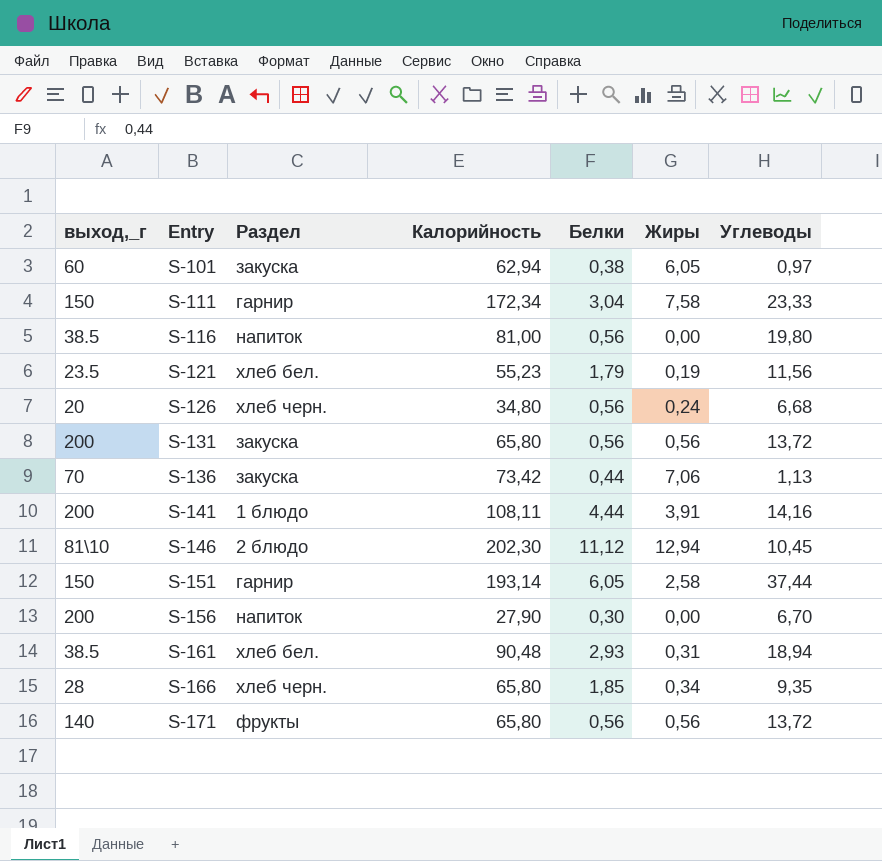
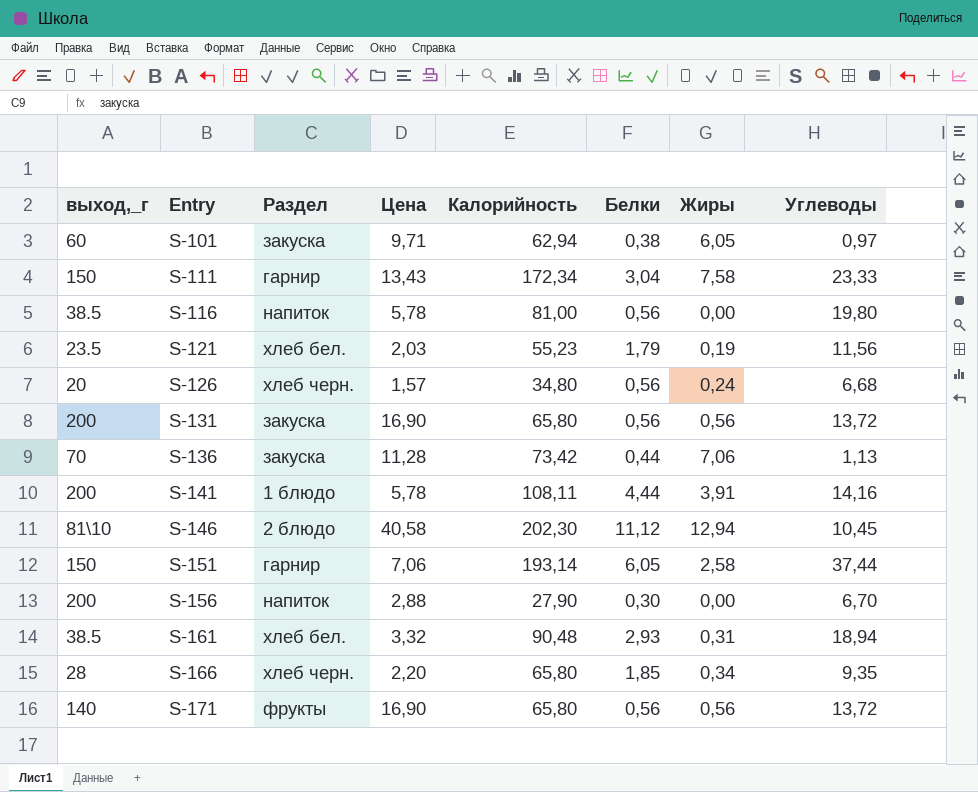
column Цена | position: none -> 4

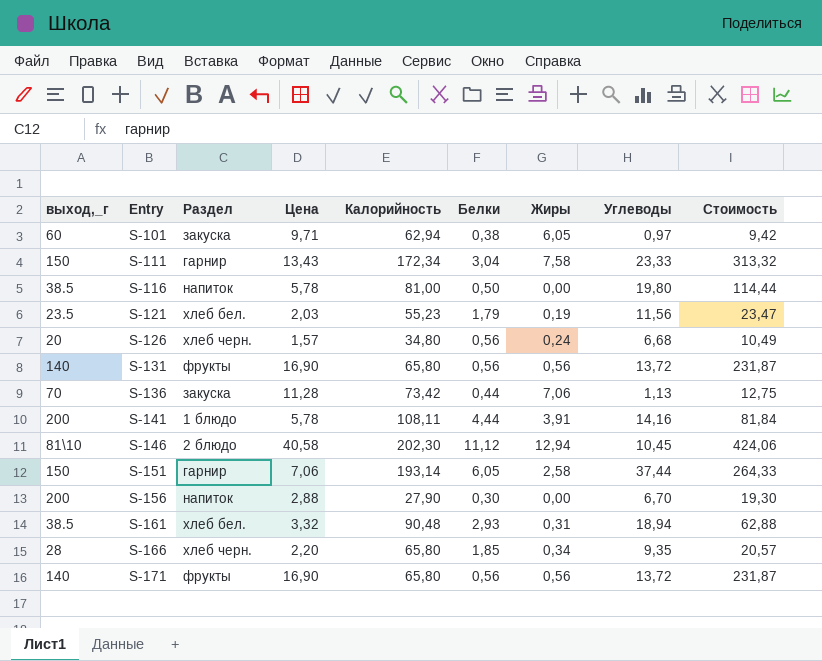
column Стоимость | formula: none -> [Цена] * [Углеводы]
S-116 | Белки: 0,56 -> 0,50
S-131 | выход,_г: 200 -> 140
S-131 | Раздел: закуска -> фрукты

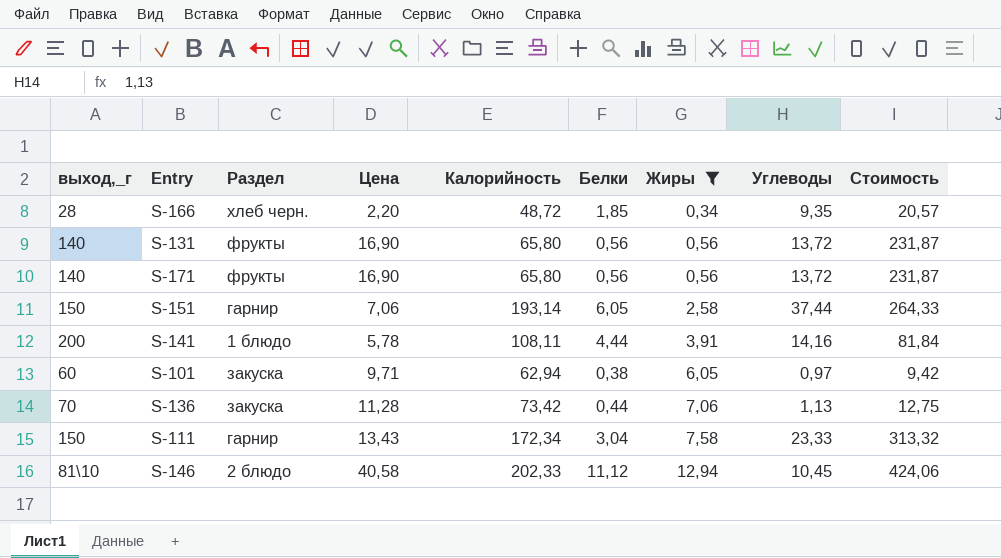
filter: none -> Жиры >= 0,34
row order: Entry ascending -> Жиры ascending
S-166 | Калорийность: 65,80 -> 48,72
S-146 | Калорийность: 202,30 -> 202,33

